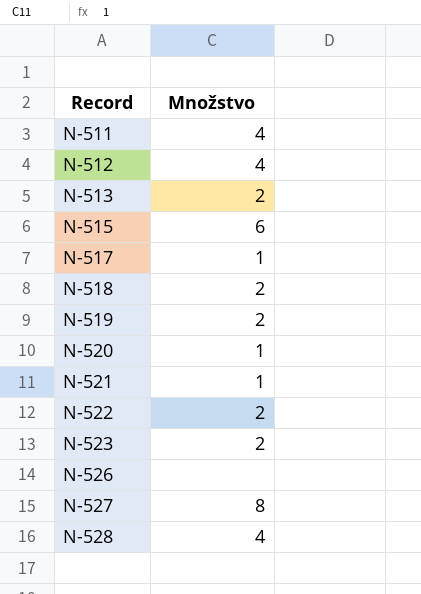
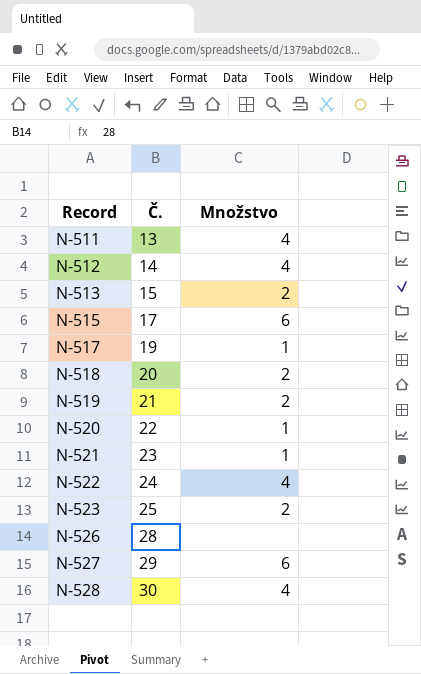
column Č. | position: none -> 2
N-522 | Množstvo: 2 -> 4
N-527 | Množstvo: 8 -> 6

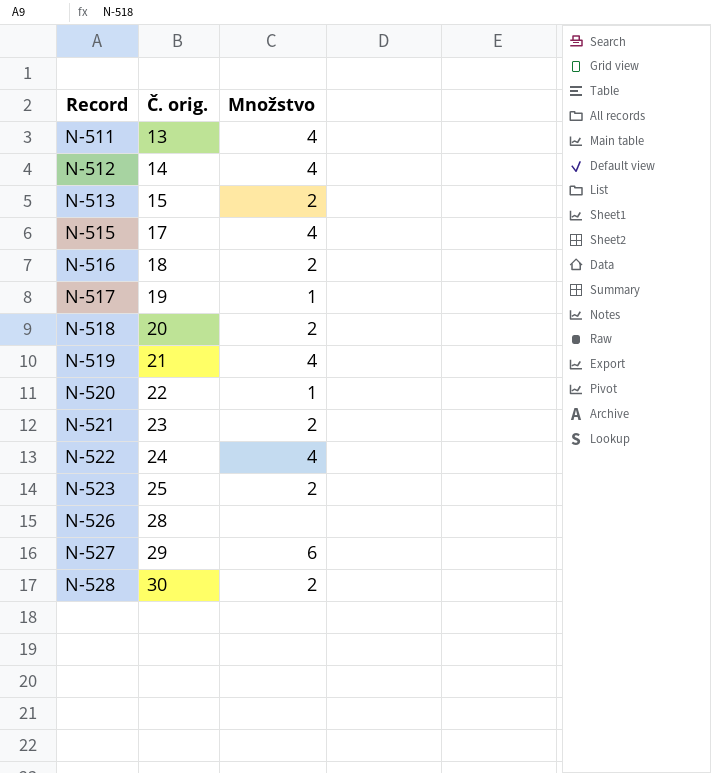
column name: Č. -> Č. orig.
N-515 | Množstvo: 6 -> 4
row N-516: none -> 18 | 2
N-519 | Množstvo: 2 -> 4
N-521 | Množstvo: 1 -> 2
N-528 | Množstvo: 4 -> 2

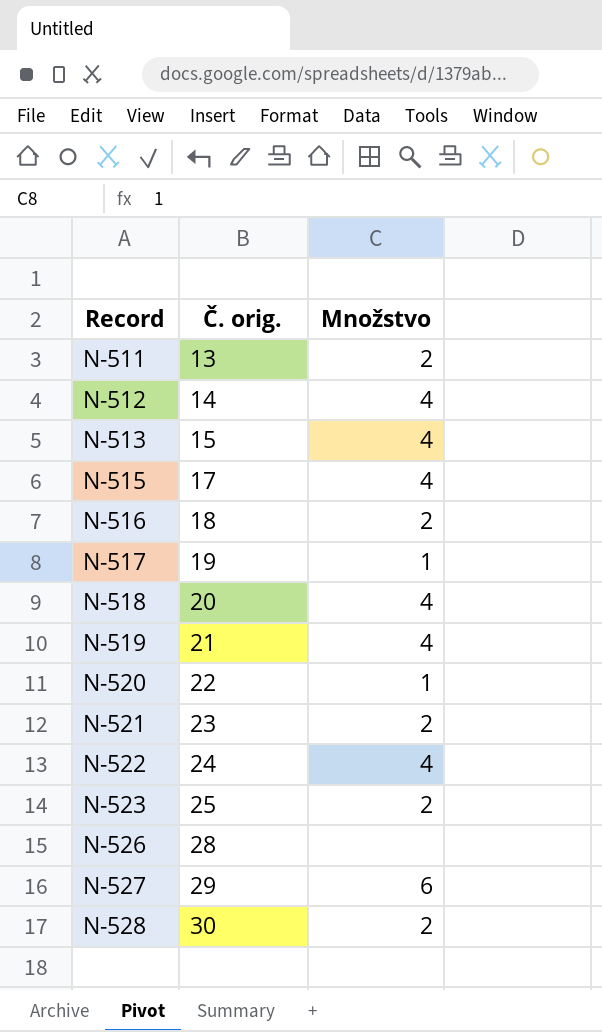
N-511 | Množstvo: 4 -> 2
N-513 | Množstvo: 2 -> 4
N-518 | Množstvo: 2 -> 4

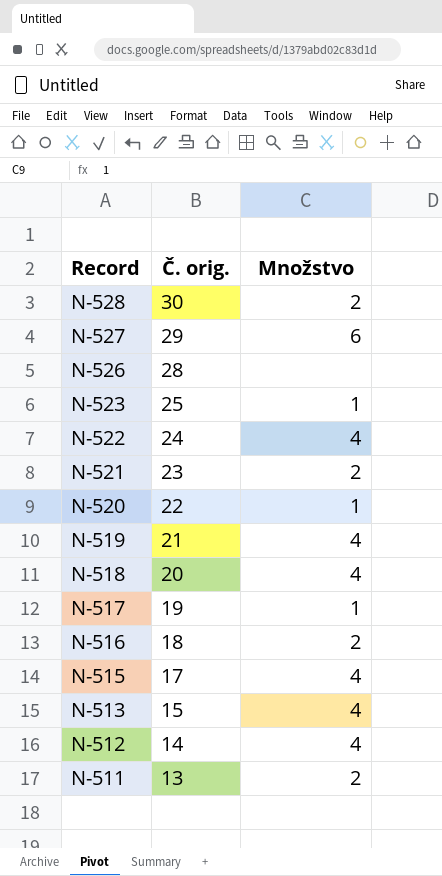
row order: Record ascending -> Record descending
N-523 | Množstvo: 2 -> 1

